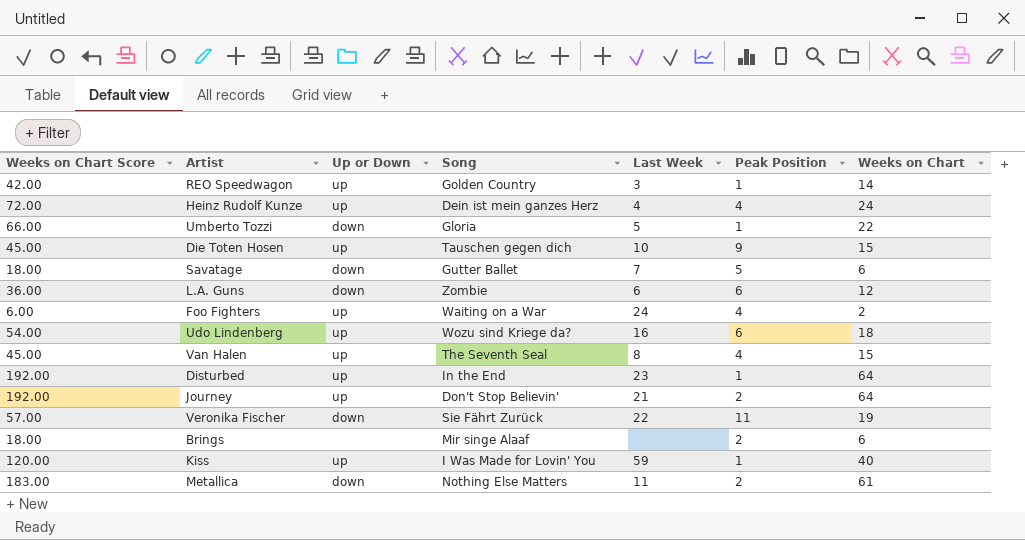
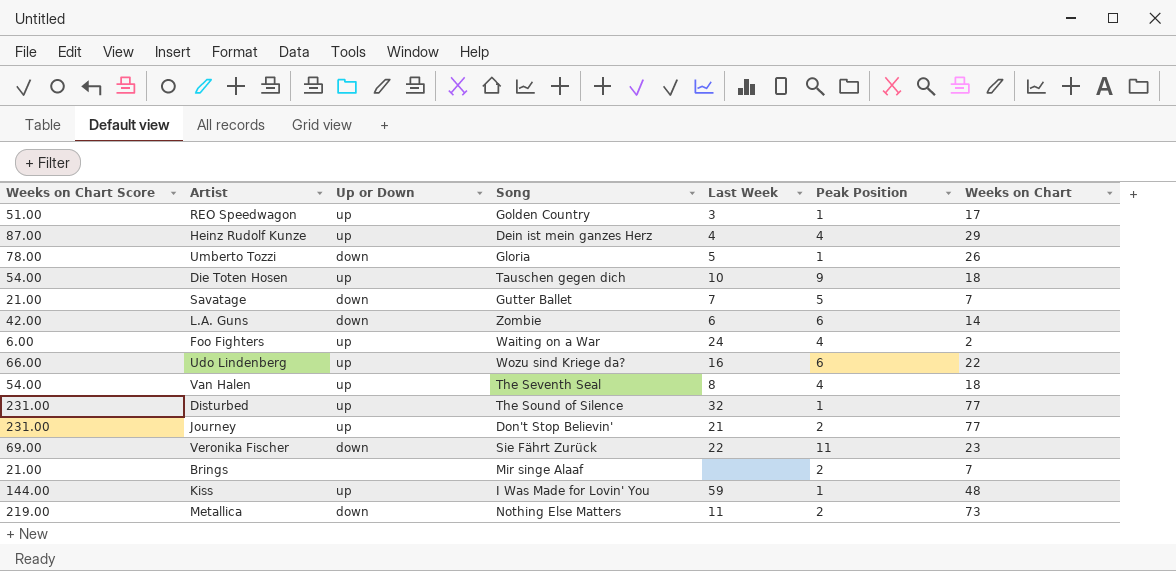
REO Speedwagon | Weeks on Chart Score: 42.00 -> 51.00
REO Speedwagon | Weeks on Chart: 14 -> 17
Heinz Rudolf Kunze | Weeks on Chart Score: 72.00 -> 87.00
Heinz Rudolf Kunze | Weeks on Chart: 24 -> 29
Umberto Tozzi | Weeks on Chart Score: 66.00 -> 78.00
Umberto Tozzi | Weeks on Chart: 22 -> 26
Die Toten Hosen | Weeks on Chart Score: 45.00 -> 54.00
Die Toten Hosen | Weeks on Chart: 15 -> 18
Savatage | Weeks on Chart Score: 18.00 -> 21.00
Savatage | Weeks on Chart: 6 -> 7
L.A. Guns | Weeks on Chart Score: 36.00 -> 42.00
L.A. Guns | Weeks on Chart: 12 -> 14
Udo Lindenberg | Weeks on Chart Score: 54.00 -> 66.00
Udo Lindenberg | Weeks on Chart: 18 -> 22
Van Halen | Weeks on Chart Score: 45.00 -> 54.00
Van Halen | Weeks on Chart: 15 -> 18
Disturbed | Weeks on Chart Score: 192.00 -> 231.00
Disturbed | Song: In the End -> The Sound of Silence
Disturbed | Last Week: 23 -> 32
Disturbed | Weeks on Chart: 64 -> 77
Journey | Weeks on Chart Score: 192.00 -> 231.00
Journey | Weeks on Chart: 64 -> 77
Veronika Fischer | Weeks on Chart Score: 57.00 -> 69.00
Veronika Fischer | Weeks on Chart: 19 -> 23
Brings | Weeks on Chart Score: 18.00 -> 21.00
Brings | Weeks on Chart: 6 -> 7
Kiss | Weeks on Chart Score: 120.00 -> 144.00
Kiss | Weeks on Chart: 40 -> 48
Metallica | Weeks on Chart Score: 183.00 -> 219.00
Metallica | Weeks on Chart: 61 -> 73

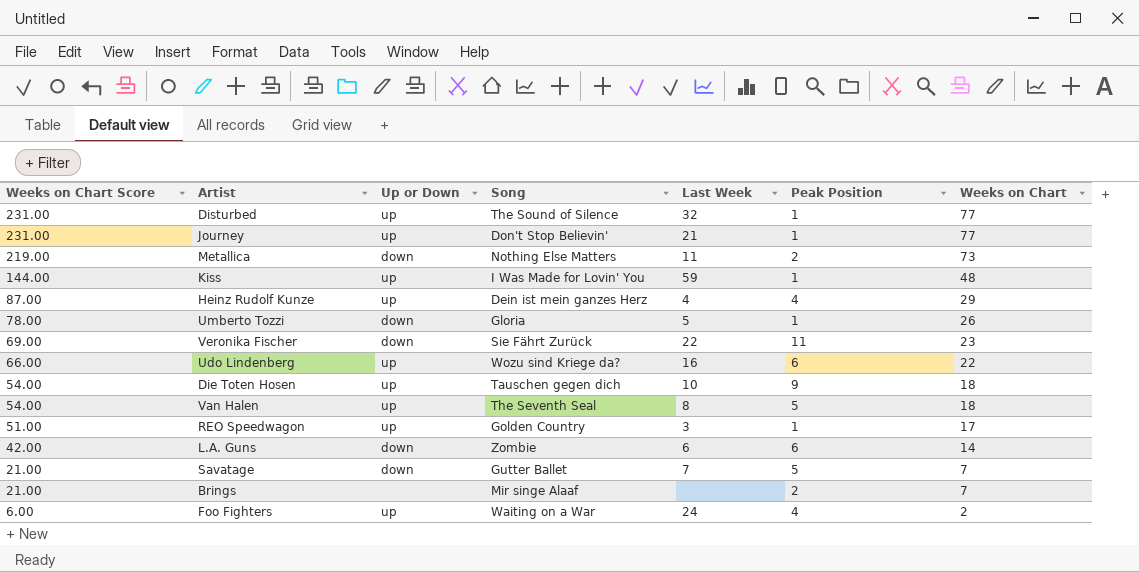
row order: none -> Weeks on Chart Score descending
Journey | Peak Position: 2 -> 1
Van Halen | Peak Position: 4 -> 5

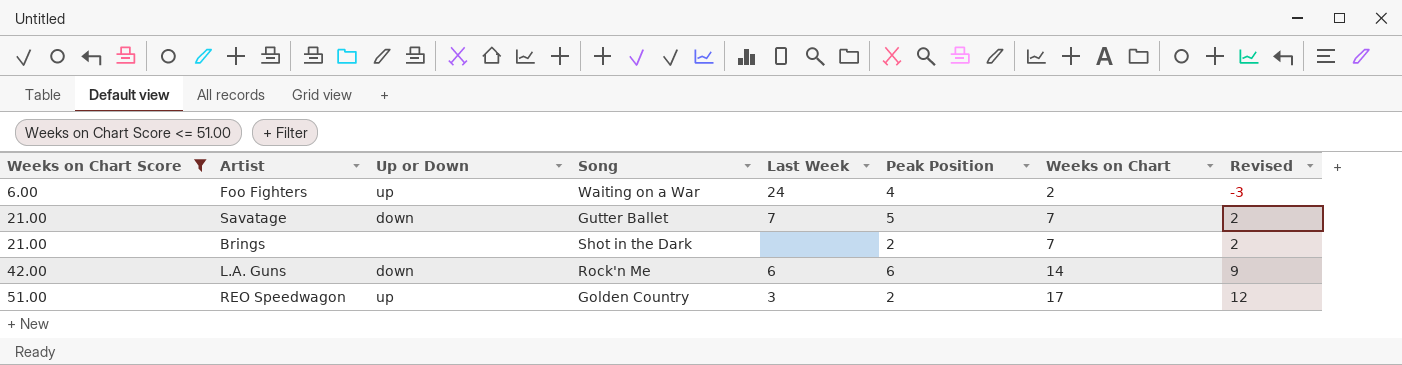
filter: none -> Weeks on Chart Score <= 51.00
row order: Weeks on Chart Score descending -> Weeks on Chart Score ascending
column Revised | formula: none -> [Weeks on Chart] - 5
Brings | Song: Mir singe Alaaf -> Shot in the Dark
L.A. Guns | Song: Zombie -> Rock'n Me
REO Speedwagon | Peak Position: 1 -> 2

